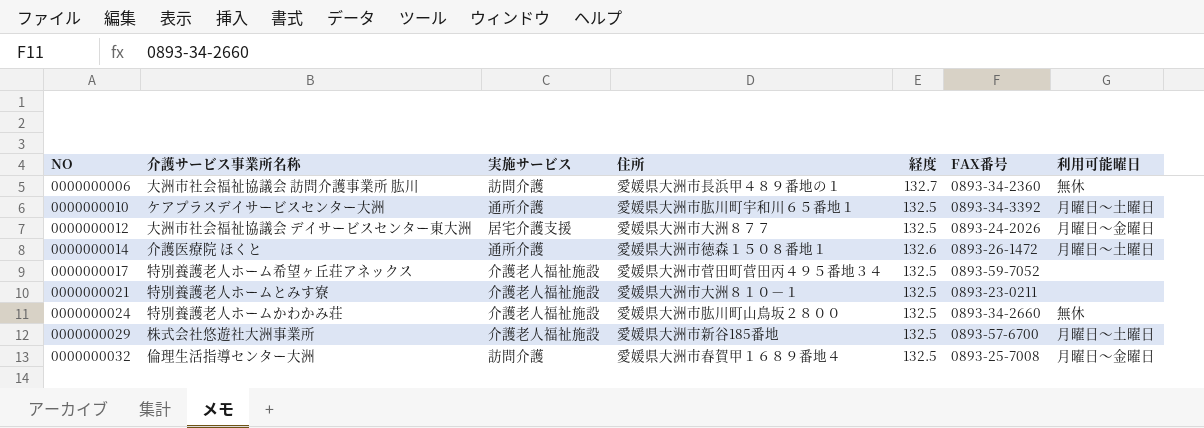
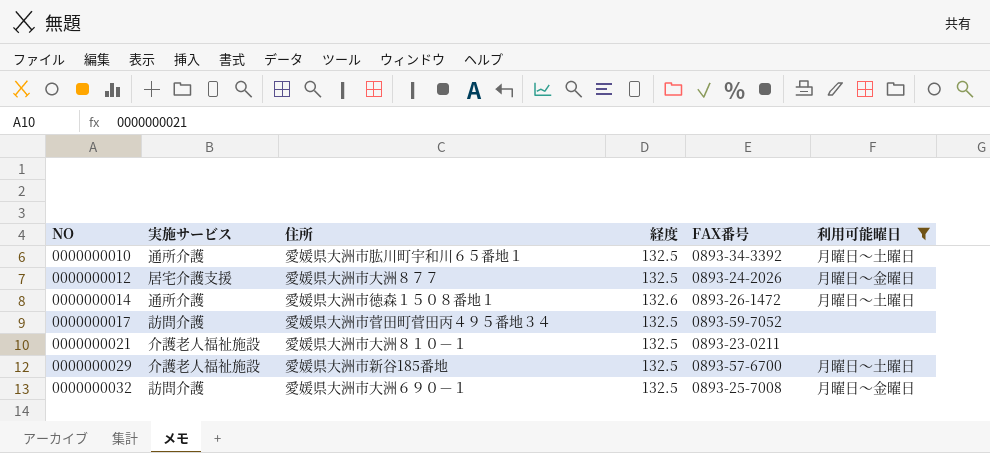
filter: none -> 利用可能曜日 != 無休
column 介護サービス事業所名称 | position: 2 -> none
0000000017 | 実施サービス: 介護老人福祉施設 -> 訪問介護
0000000032 | 住所: 愛媛県大洲市春賀甲１６８９番地４ -> 愛媛県大洲市大洲６９０－１

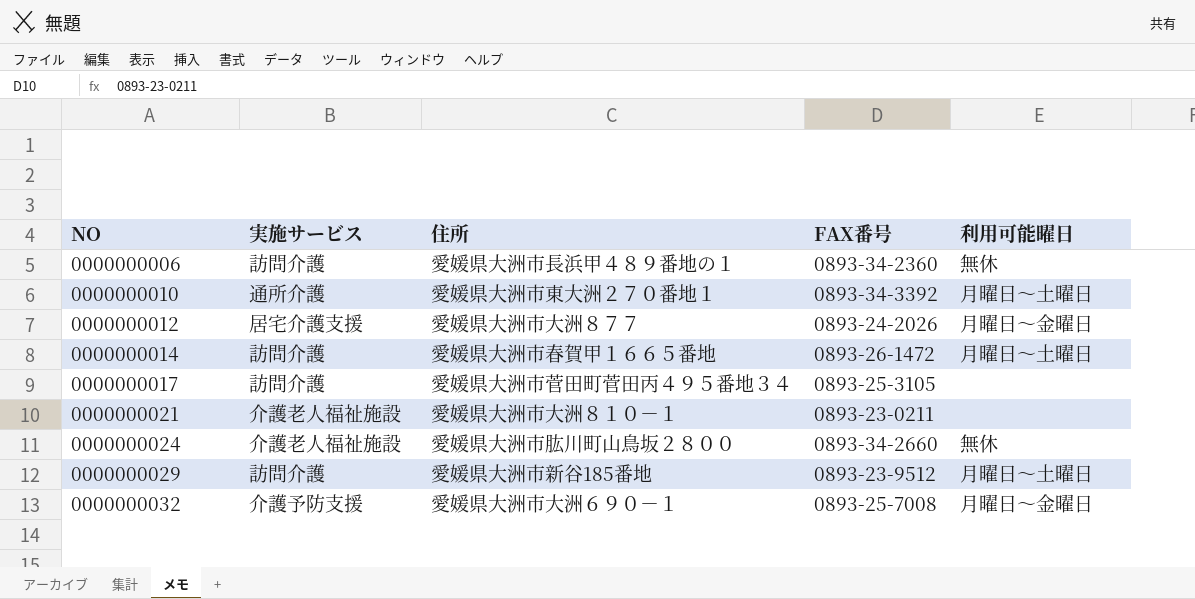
filter: 利用可能曜日 != 無休 -> none
column 経度 | position: 4 -> none
0000000010 | 住所: 愛媛県大洲市肱川町宇和川６５番地１ -> 愛媛県大洲市東大洲２７０番地１
0000000014 | 実施サービス: 通所介護 -> 訪問介護
0000000014 | 住所: 愛媛県大洲市徳森１５０８番地１ -> 愛媛県大洲市春賀甲１６６５番地
0000000017 | FAX番号: 0893-59-7052 -> 0893-25-3105
0000000029 | 実施サービス: 介護老人福祉施設 -> 訪問介護
0000000029 | FAX番号: 0893-57-6700 -> 0893-23-9512
0000000032 | 実施サービス: 訪問介護 -> 介護予防支援

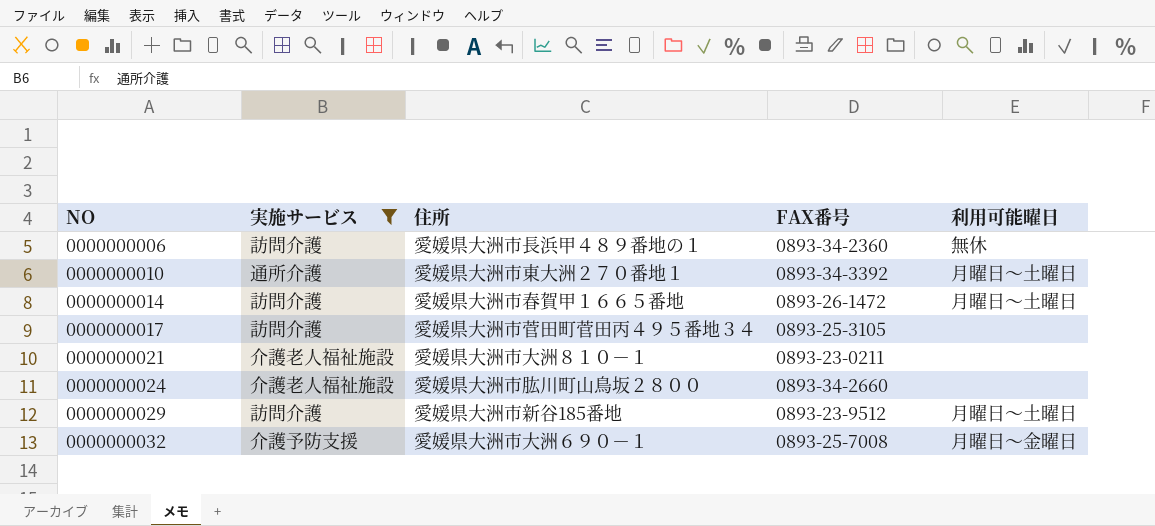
filter: none -> 実施サービス != 居宅介護支援
0000000024 | 利用可能曜日: 無休 -> none

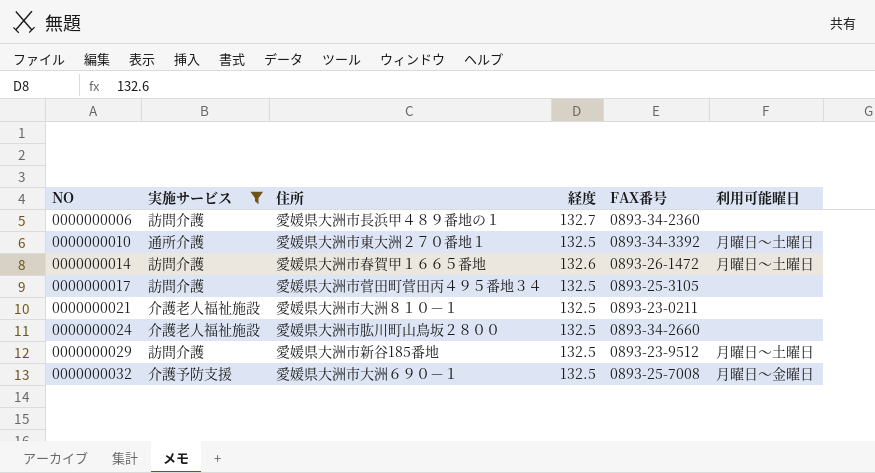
column 経度 | position: none -> 4
0000000006 | 利用可能曜日: 無休 -> none

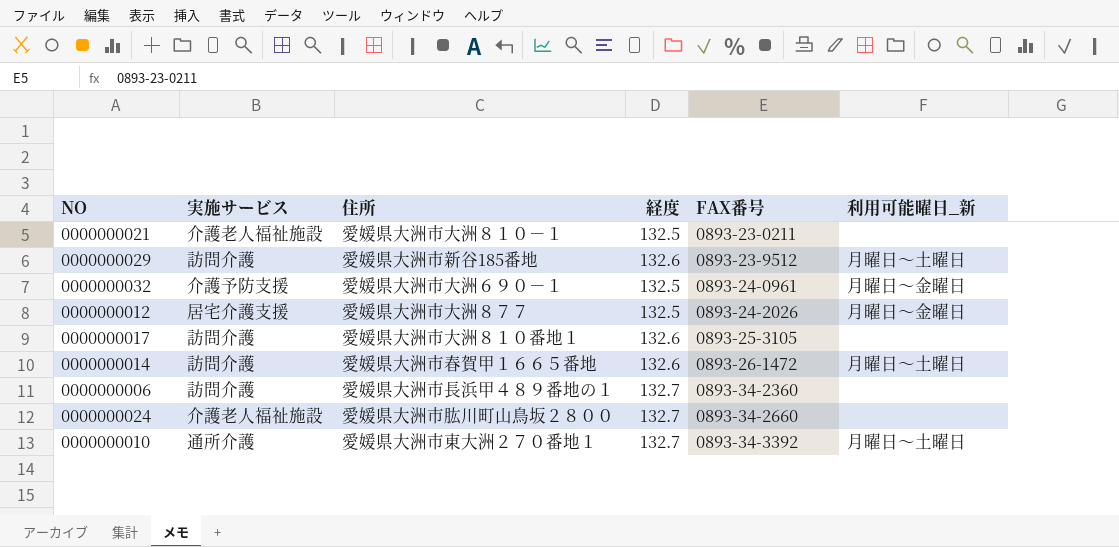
filter: 実施サービス != 居宅介護支援 -> none
row order: NO ascending -> FAX番号 ascending
column name: 利用可能曜日 -> 利用可能曜日_新
0000000029 | 経度: 132.5 -> 132.6
0000000032 | FAX番号: 0893-25-7008 -> 0893-24-0961
0000000017 | 住所: 愛媛県大洲市菅田町菅田丙４９５番地３４ -> 愛媛県大洲市大洲８１０番地１
0000000017 | 経度: 132.5 -> 132.6
0000000024 | 経度: 132.5 -> 132.7
0000000010 | 経度: 132.5 -> 132.7

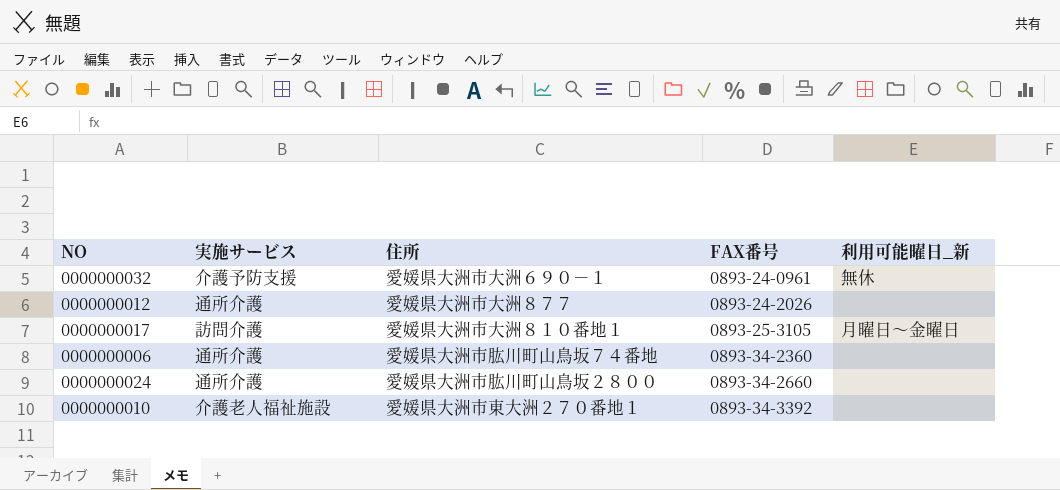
column 経度 | position: 4 -> none
row 0000000021: 介護老人福祉施設 | 愛媛県大洲市大洲８１０－１ | 132.5 | 0893-23-0211 | none -> none
row 0000000029: 訪問介護 | 愛媛県大洲市新谷185番地 | 132.6 | 0893-23-9512 | 月曜日～土曜日 -> none
row 0000000014: 訪問介護 | 愛媛県大洲市春賀甲１６６５番地 | 132.6 | 0893-26-1472 | 月曜日～土曜日 -> none
0000000032 | 利用可能曜日_新: 月曜日～金曜日 -> 無休
0000000012 | 実施サービス: 居宅介護支援 -> 通所介護
0000000012 | 利用可能曜日_新: 月曜日～金曜日 -> none
0000000017 | 利用可能曜日_新: none -> 月曜日～金曜日
0000000006 | 実施サービス: 訪問介護 -> 通所介護
0000000006 | 住所: 愛媛県大洲市長浜甲４８９番地の１ -> 愛媛県大洲市肱川町山鳥坂７４番地
0000000024 | 実施サービス: 介護老人福祉施設 -> 通所介護
0000000010 | 実施サービス: 通所介護 -> 介護老人福祉施設
0000000010 | 利用可能曜日_新: 月曜日～土曜日 -> none

